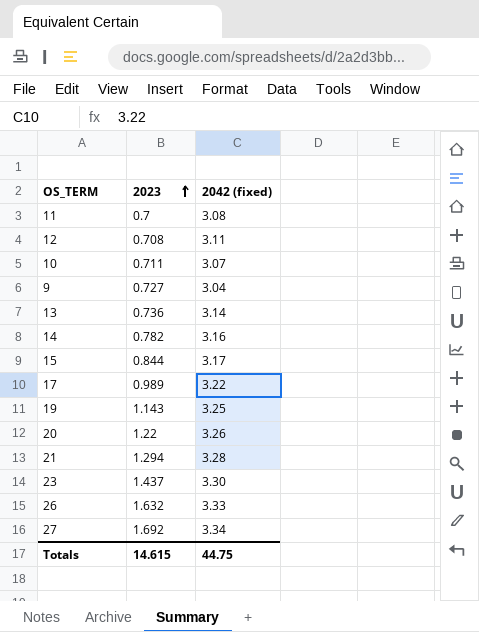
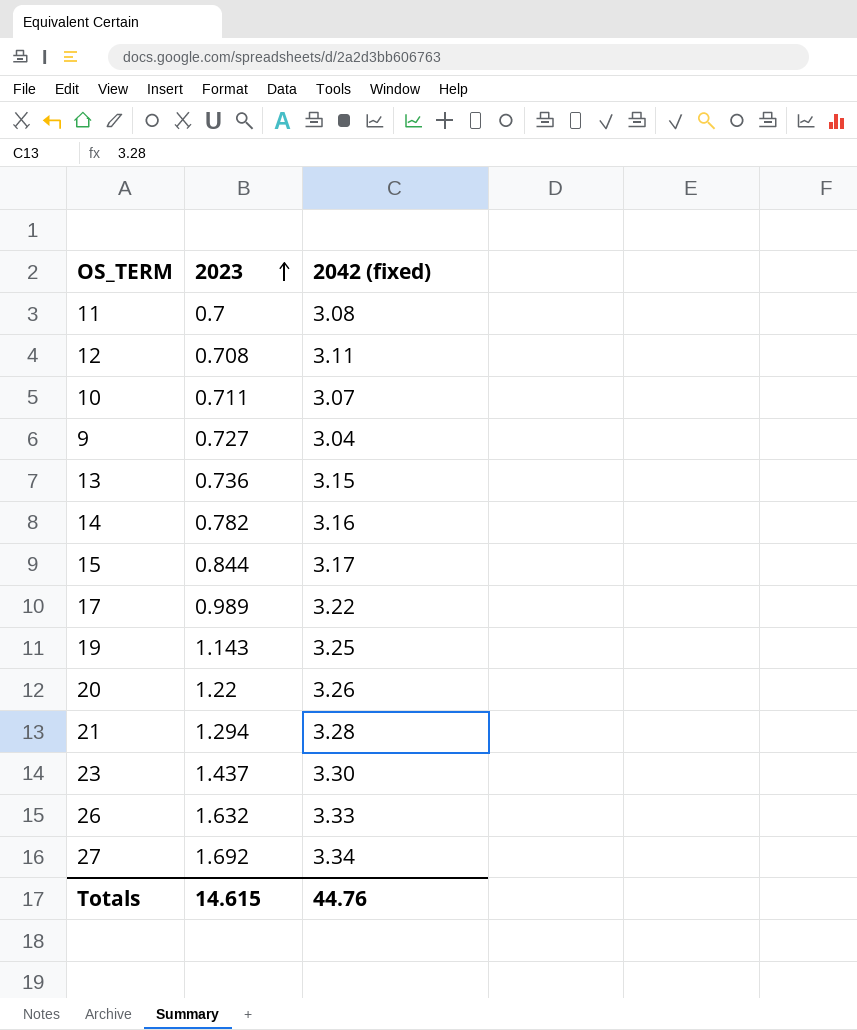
13 | 2042 (fixed): 3.14 -> 3.15
Totals | 2042 (fixed): 44.75 -> 44.76

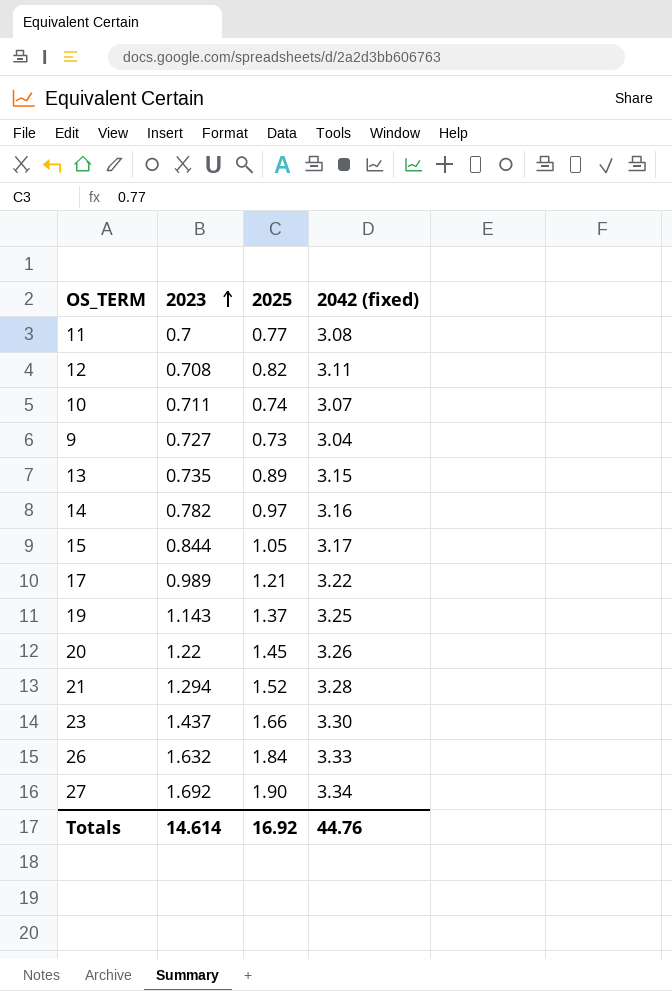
column 2025 | position: none -> 3
13 | 2023: 0.736 -> 0.735
Totals | 2023: 14.615 -> 14.614

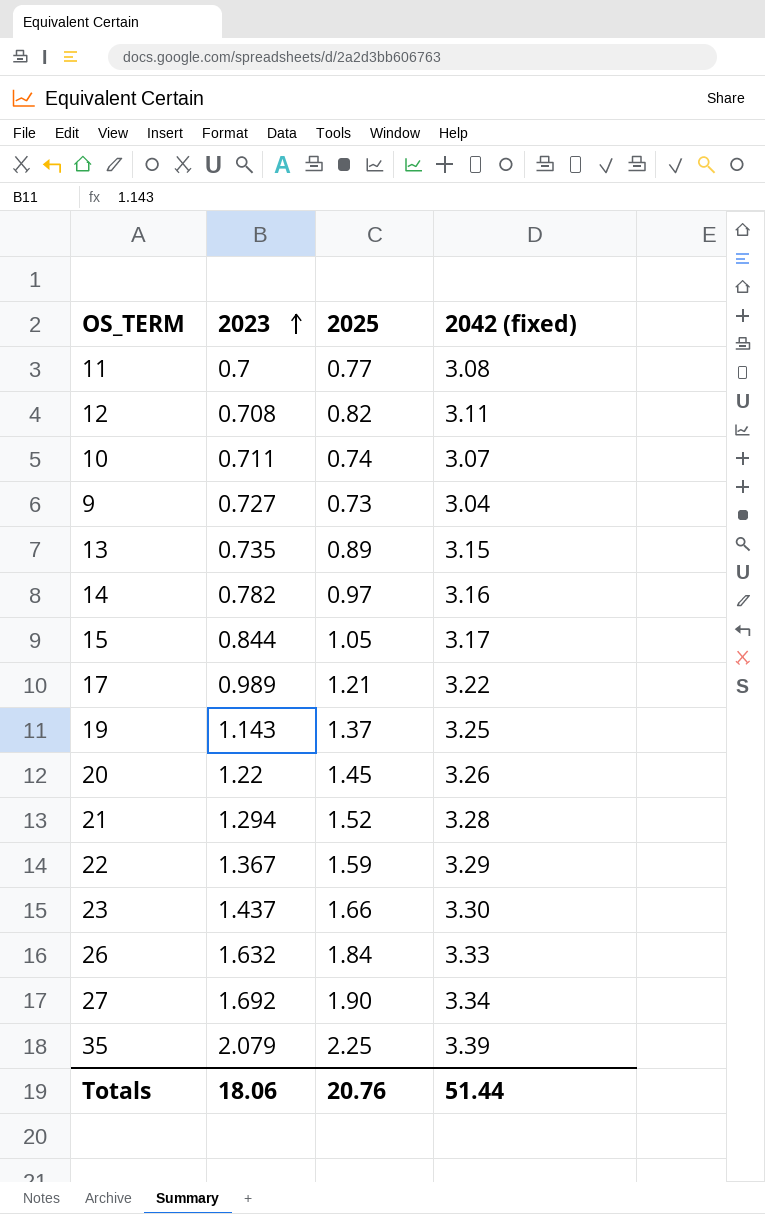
row 22: none -> 1.367 | 1.59 | 3.29
row 35: none -> 2.079 | 2.25 | 3.39
Totals | 2023: 14.614 -> 18.06
Totals | 2025: 16.92 -> 20.76
Totals | 2042 (fixed): 44.76 -> 51.44

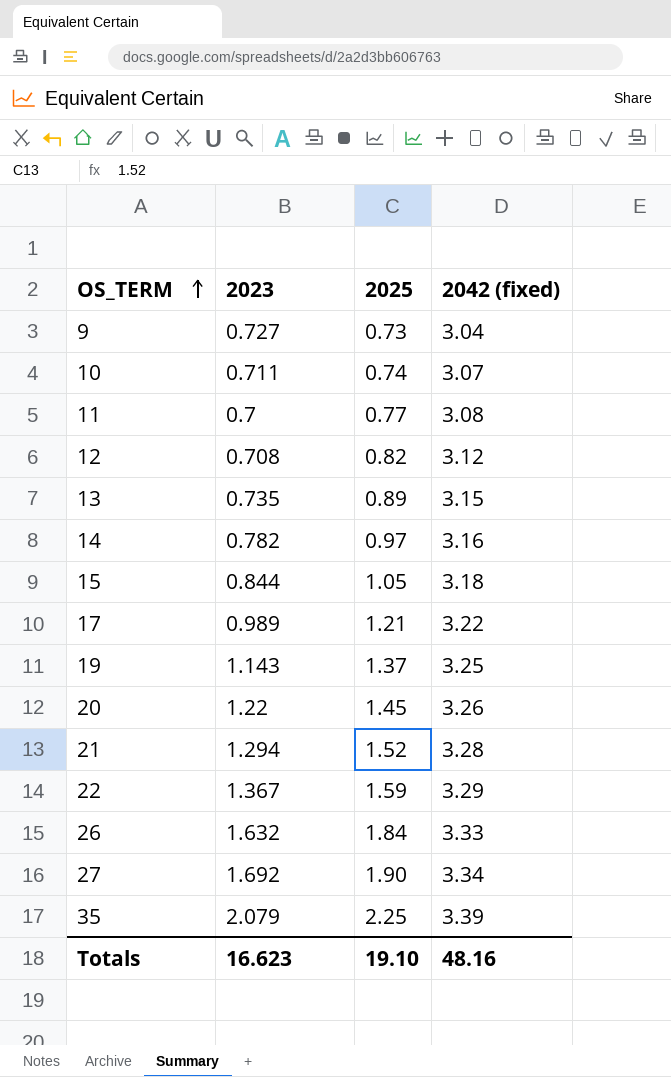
row order: 2023 ascending -> OS_TERM ascending
row 23: 1.437 | 1.66 | 3.30 -> none
12 | 2042 (fixed): 3.11 -> 3.12
15 | 2042 (fixed): 3.17 -> 3.18
Totals | 2023: 18.06 -> 16.623
Totals | 2025: 20.76 -> 19.10
Totals | 2042 (fixed): 51.44 -> 48.16

